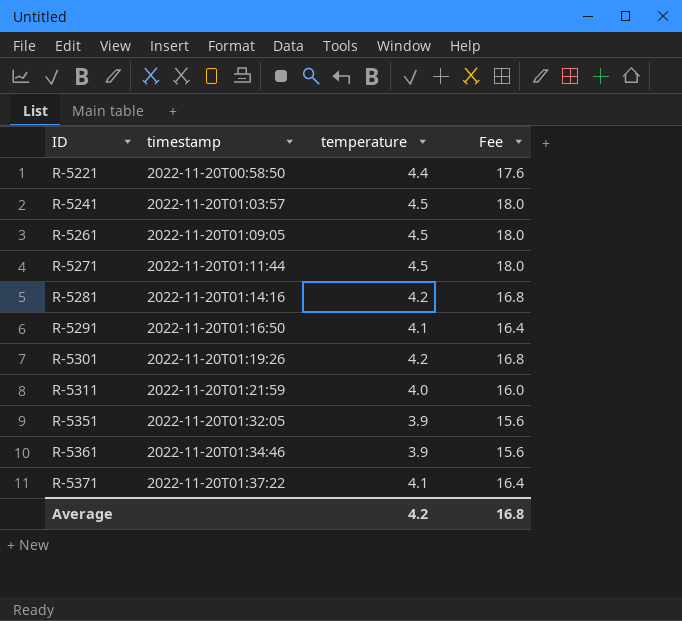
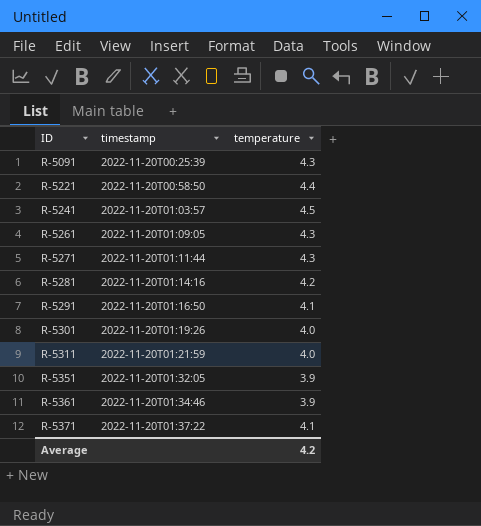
column Fee | formula: [temperature] * 4 -> none
row R-5091: none -> 2022-11-20T00:25:39 | 4.3
R-5261 | temperature: 4.5 -> 4.3
R-5271 | temperature: 4.5 -> 4.3
R-5301 | temperature: 4.2 -> 4.0

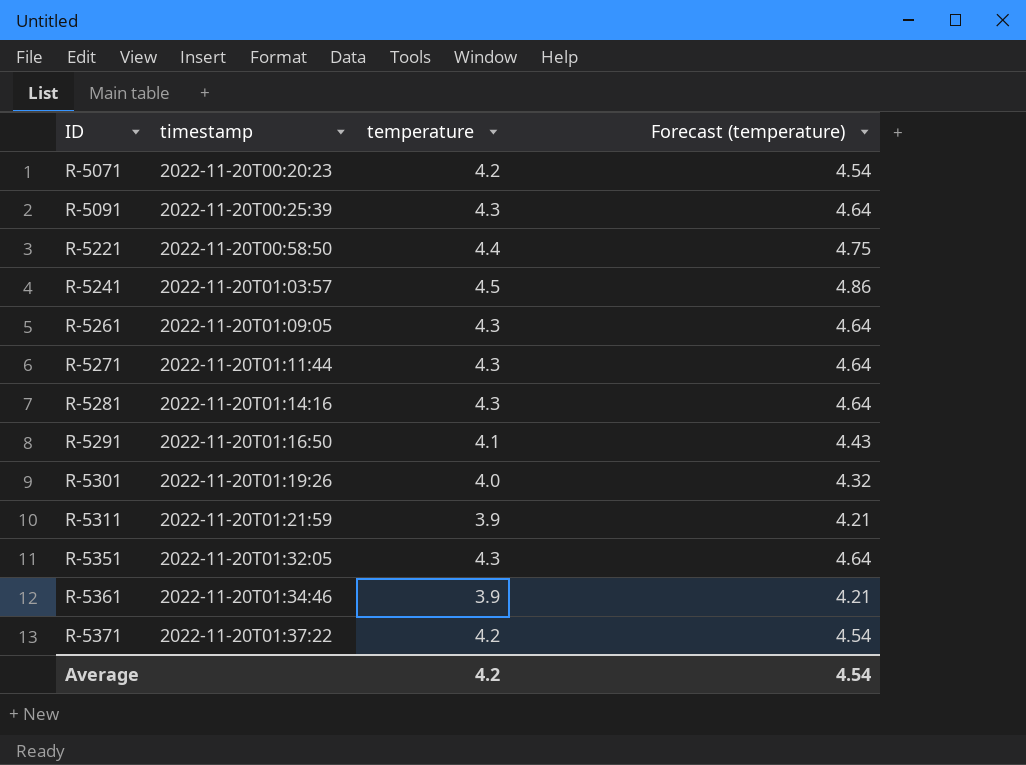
column Forecast (temperature) | formula: none -> [temperature] * 1.08
row R-5071: none -> 2022-11-20T00:20:23 | 4.2 | 4.54
R-5281 | temperature: 4.2 -> 4.3
R-5311 | temperature: 4.0 -> 3.9
R-5351 | temperature: 3.9 -> 4.3
R-5371 | temperature: 4.1 -> 4.2

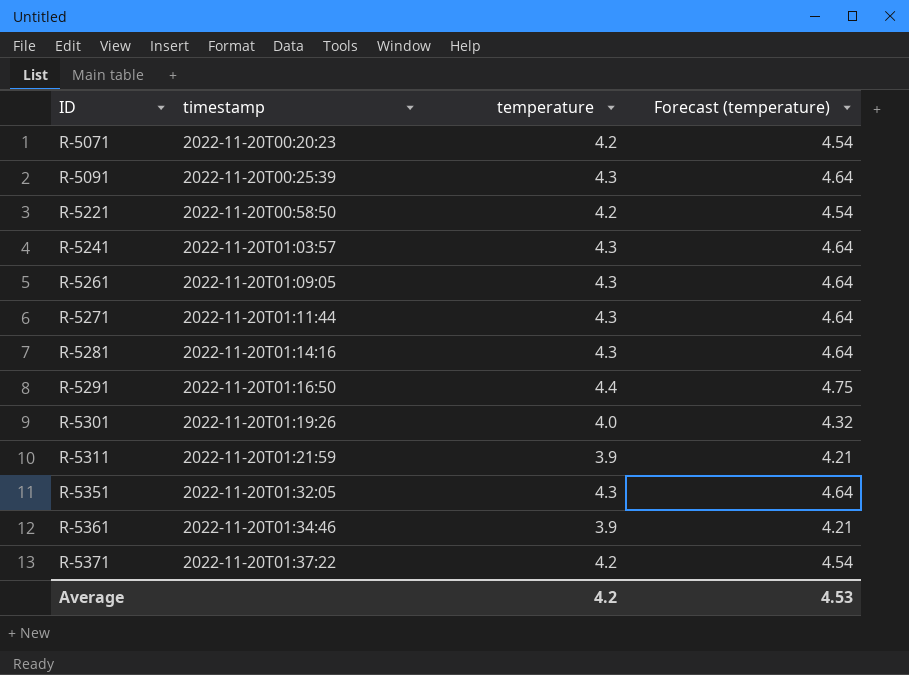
R-5221 | temperature: 4.4 -> 4.2
R-5221 | Forecast (temperature): 4.75 -> 4.54
R-5241 | temperature: 4.5 -> 4.3
R-5241 | Forecast (temperature): 4.86 -> 4.64
R-5291 | temperature: 4.1 -> 4.4
R-5291 | Forecast (temperature): 4.43 -> 4.75
Average | Forecast (temperature): 4.54 -> 4.53

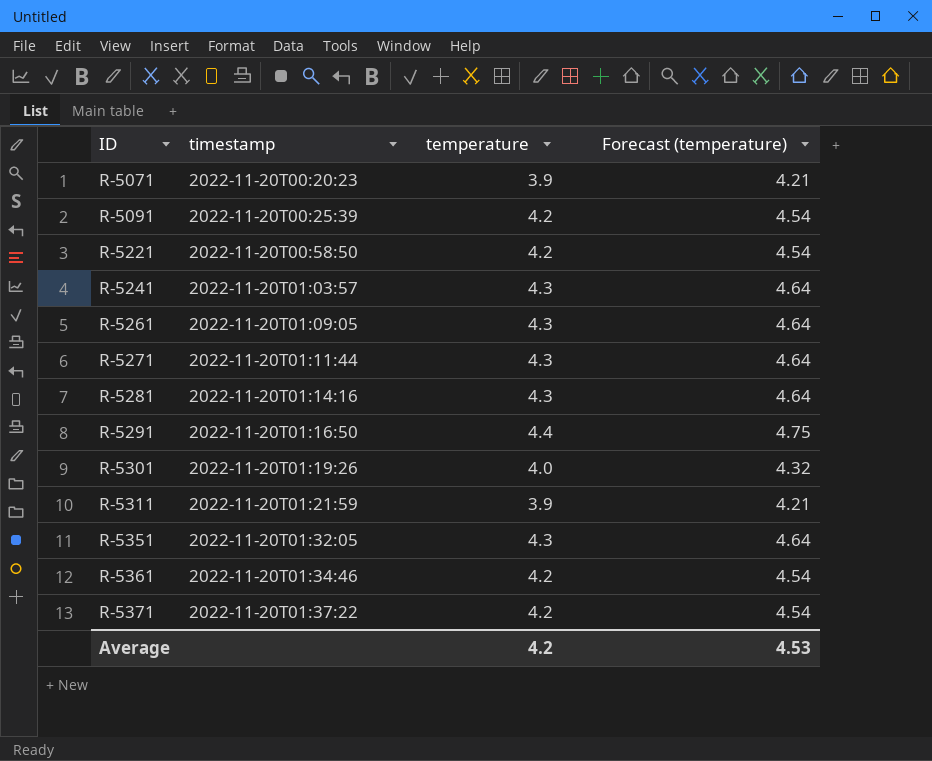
R-5071 | temperature: 4.2 -> 3.9
R-5071 | Forecast (temperature): 4.54 -> 4.21
R-5091 | temperature: 4.3 -> 4.2
R-5091 | Forecast (temperature): 4.64 -> 4.54
R-5361 | temperature: 3.9 -> 4.2
R-5361 | Forecast (temperature): 4.21 -> 4.54

